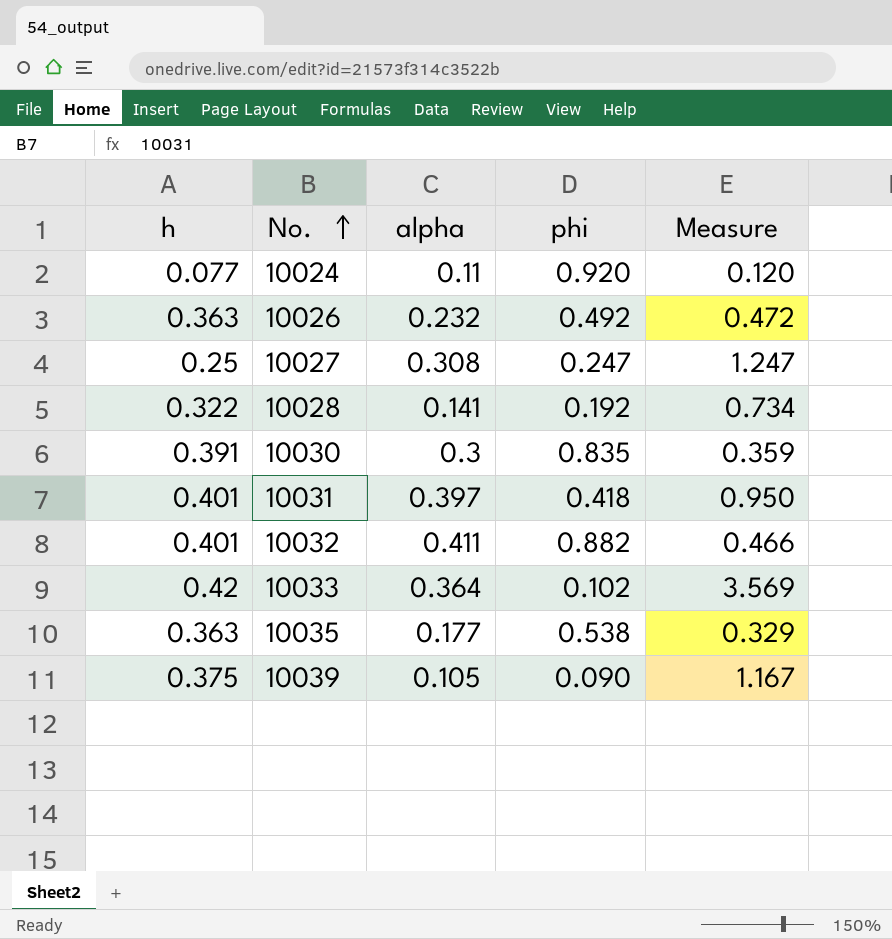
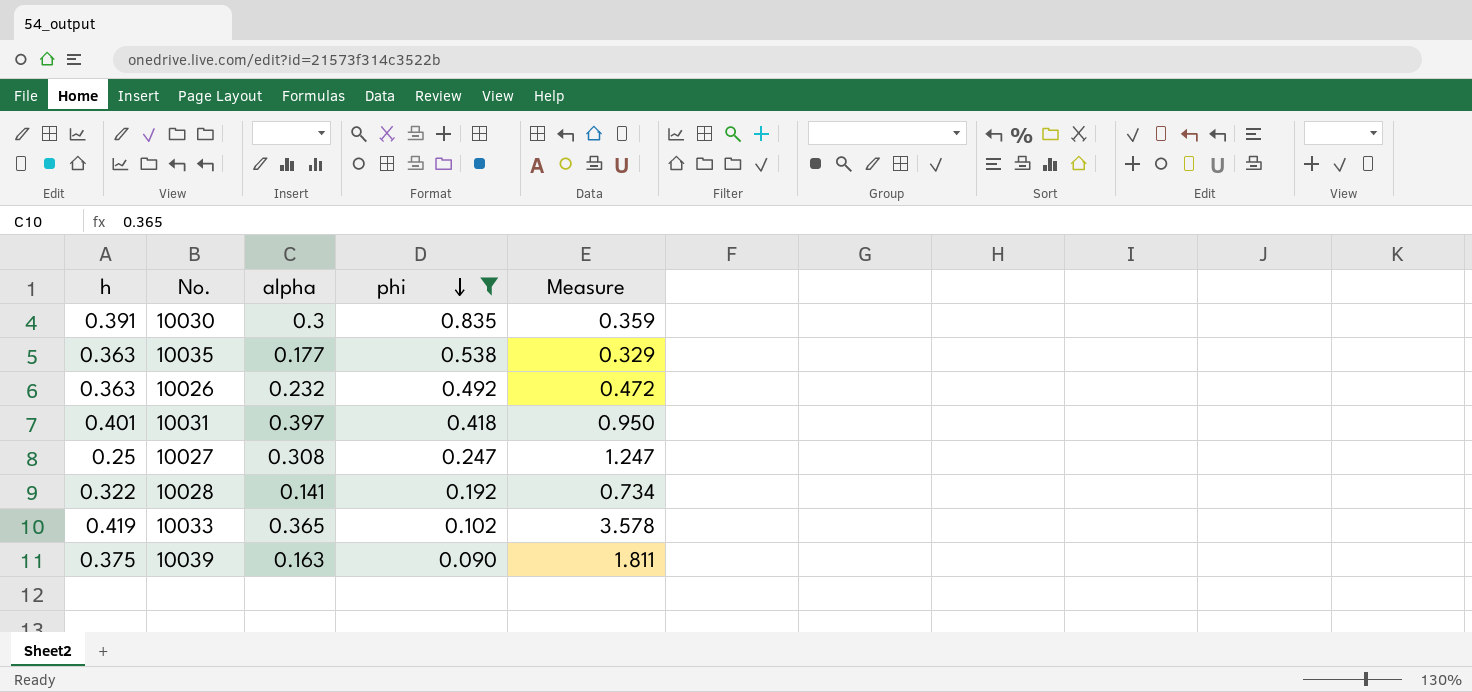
filter: none -> phi <= 0.835
row order: No. ascending -> phi descending
10033 | h: 0.42 -> 0.419
10033 | alpha: 0.364 -> 0.365
10033 | Measure: 3.569 -> 3.578
10039 | alpha: 0.105 -> 0.163
10039 | Measure: 1.167 -> 1.811

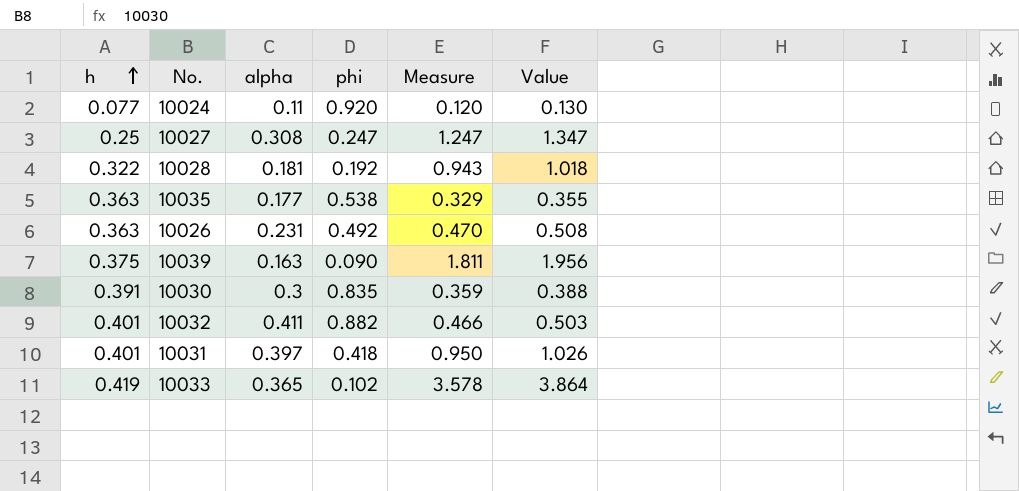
filter: phi <= 0.835 -> none
row order: phi descending -> h ascending
column Value | formula: none -> [Measure] * 1.08
10028 | alpha: 0.141 -> 0.181
10028 | Measure: 0.734 -> 0.943
10026 | alpha: 0.232 -> 0.231
10026 | Measure: 0.472 -> 0.470

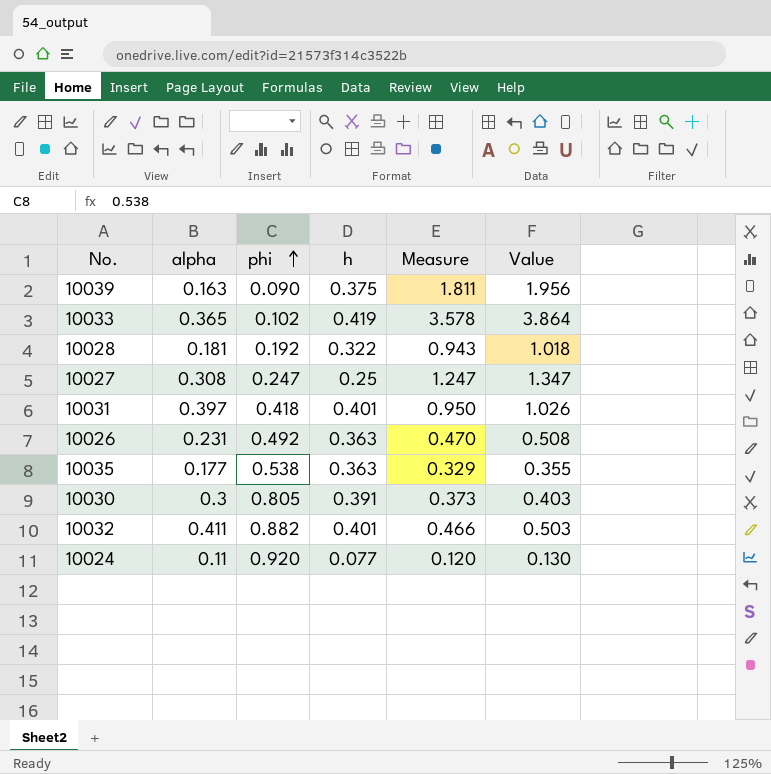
row order: h ascending -> phi ascending
column h | position: 1 -> 4
10030 | phi: 0.835 -> 0.805
10030 | Measure: 0.359 -> 0.373
10030 | Value: 0.388 -> 0.403

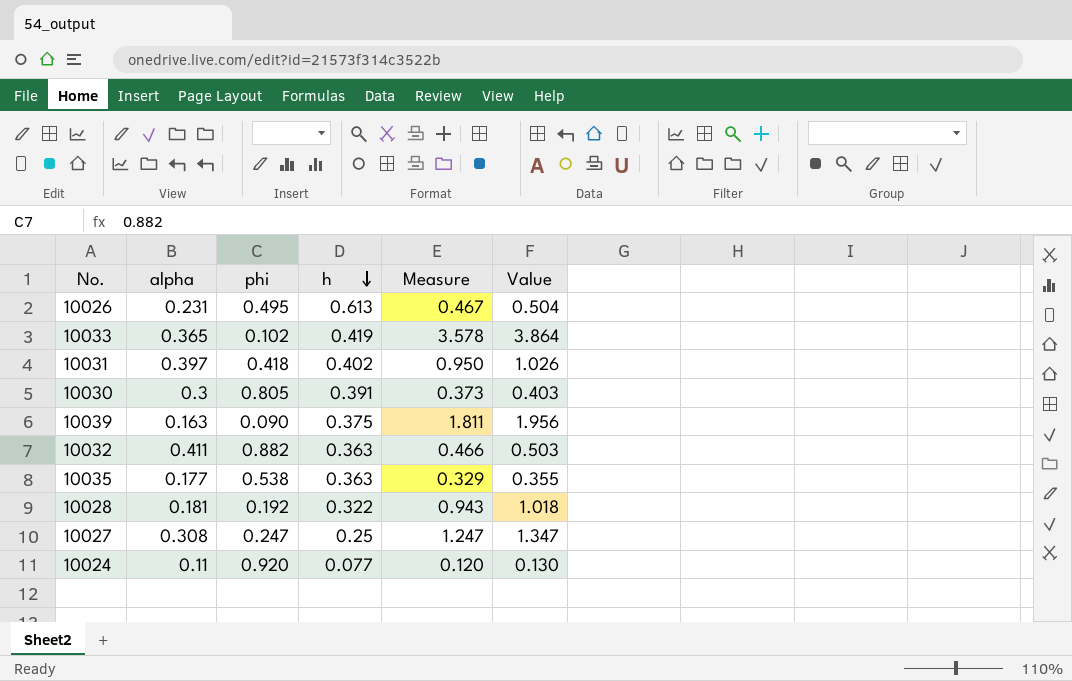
row order: phi ascending -> h descending
10026 | phi: 0.492 -> 0.495
10026 | h: 0.363 -> 0.613
10026 | Measure: 0.470 -> 0.467
10026 | Value: 0.508 -> 0.504
10031 | h: 0.401 -> 0.402
10032 | h: 0.401 -> 0.363

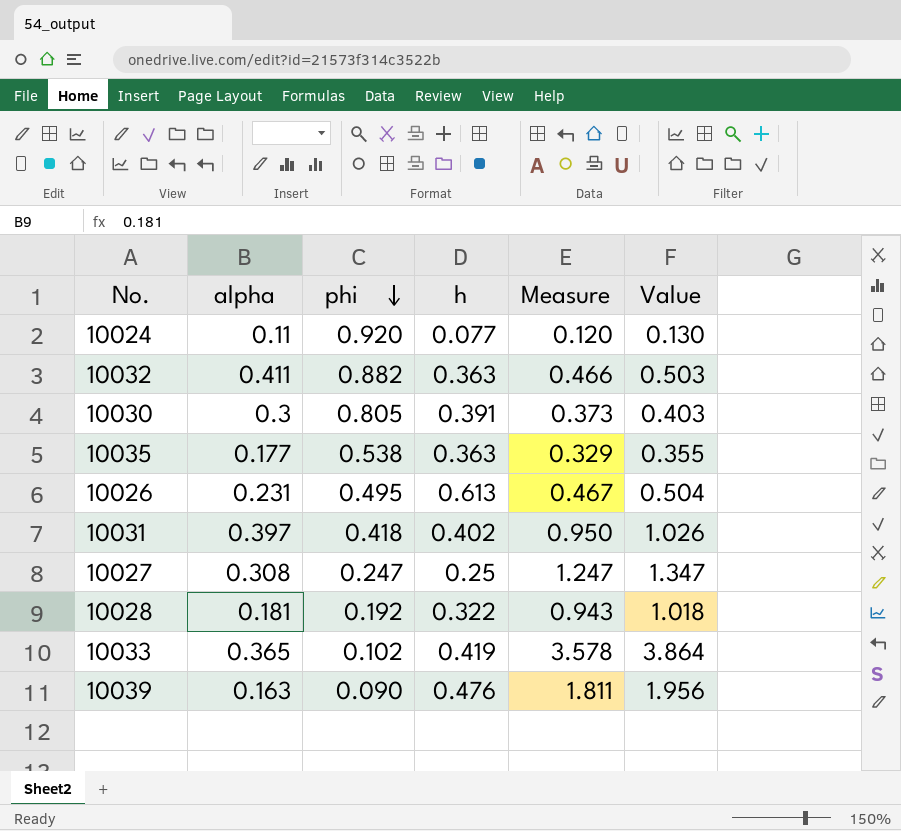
row order: h descending -> phi descending
10039 | h: 0.375 -> 0.476

